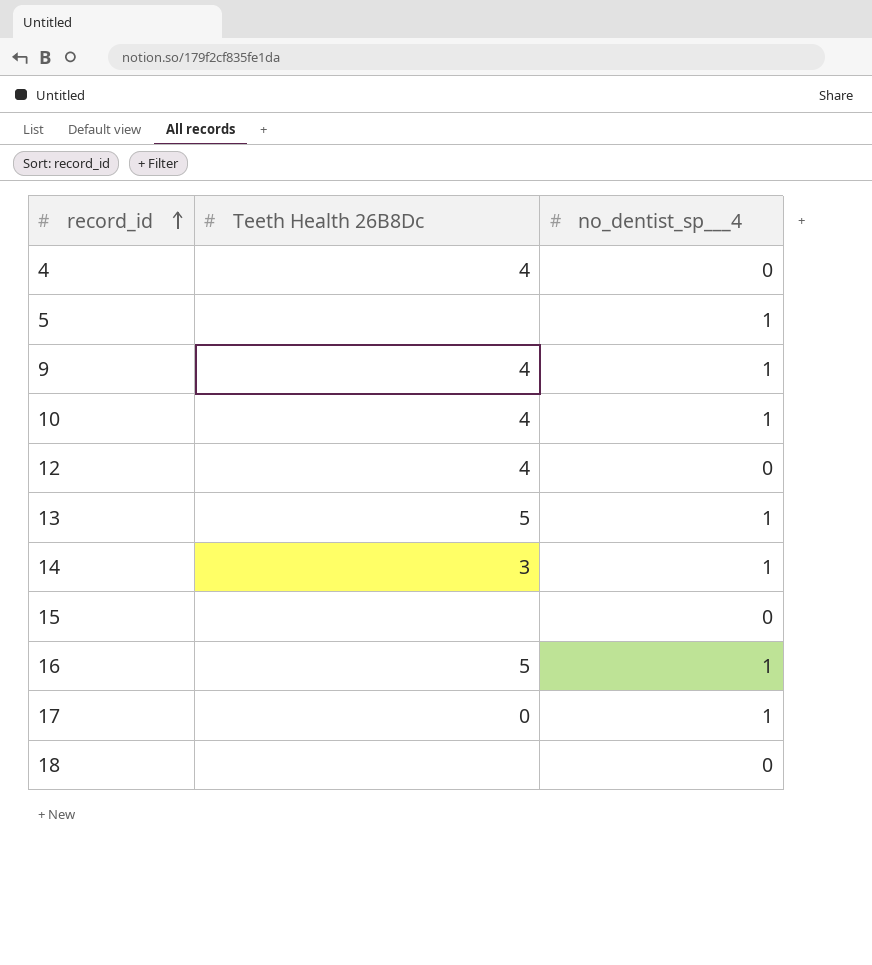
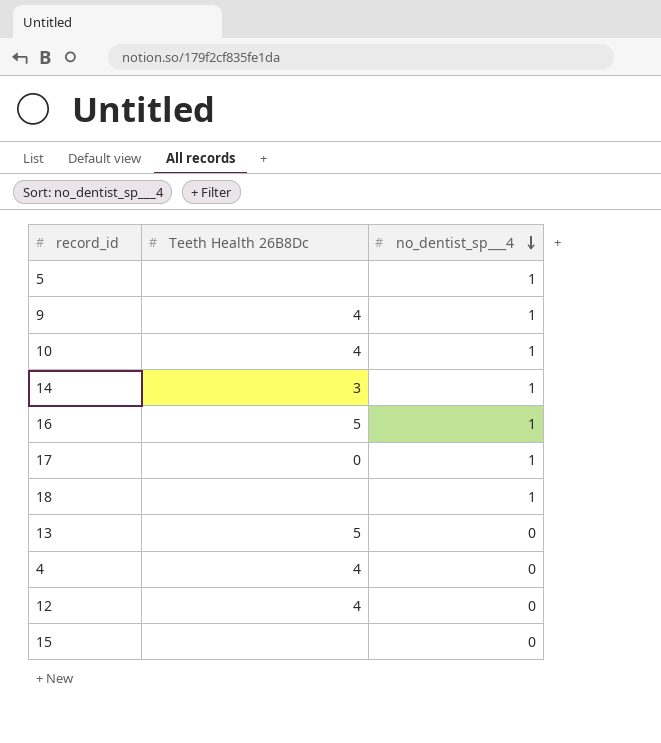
row order: record_id ascending -> no_dentist_sp___4 descending
18 | no_dentist_sp___4: 0 -> 1
13 | no_dentist_sp___4: 1 -> 0

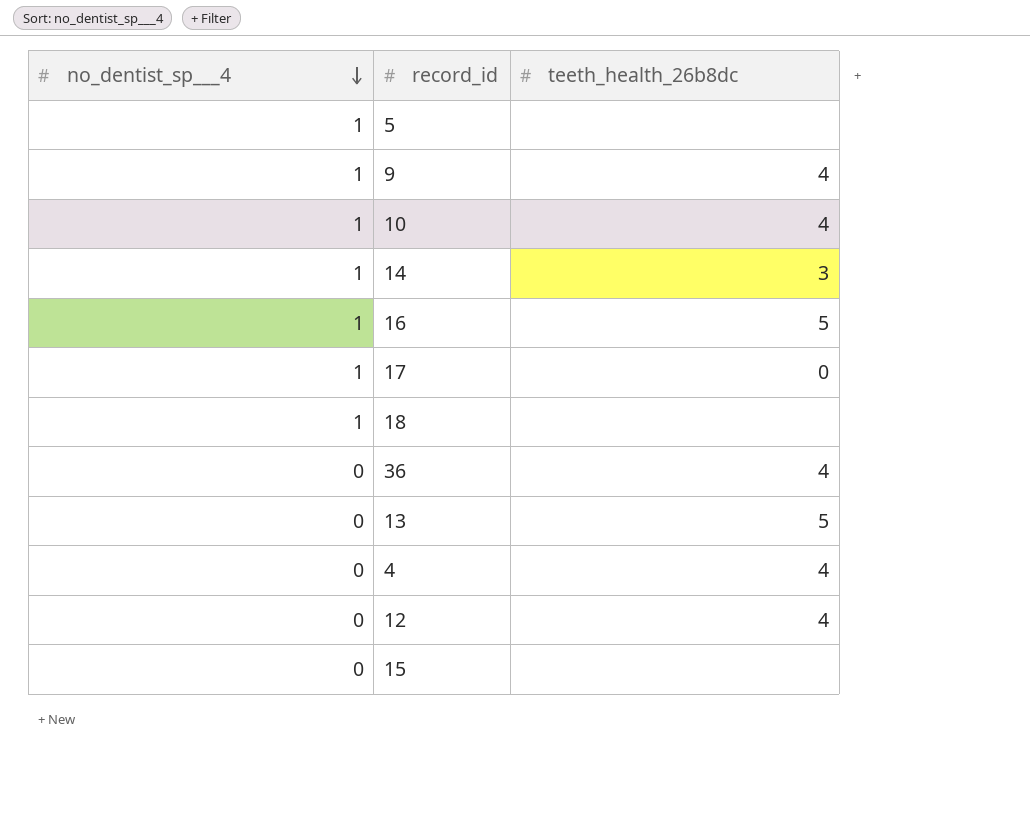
column no_dentist_sp___4 | position: 3 -> 1
column name: Teeth Health 26B8Dc -> teeth_health_26b8dc
row 36: none -> 0 | 4

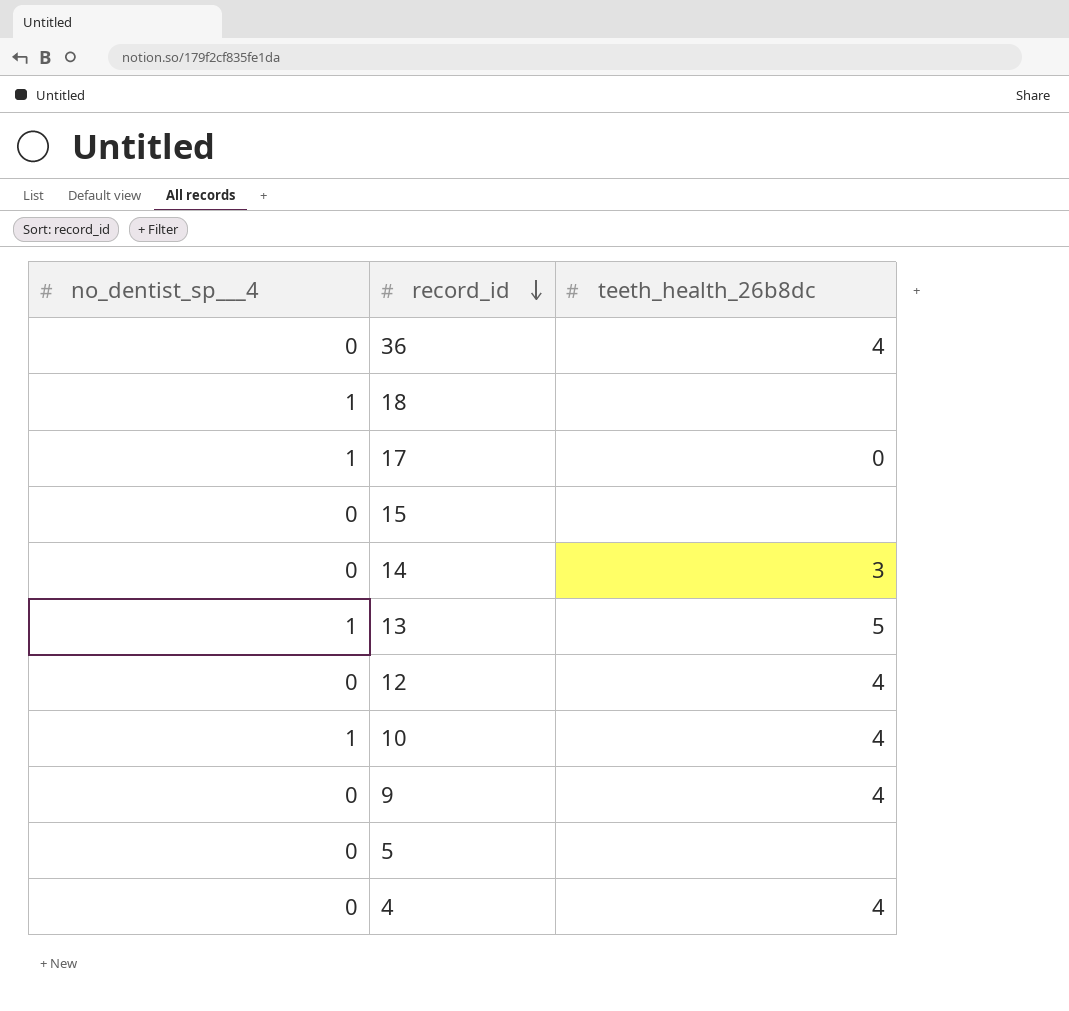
row order: no_dentist_sp___4 descending -> record_id descending
row 16: 1 | 5 -> none
14 | no_dentist_sp___4: 1 -> 0
13 | no_dentist_sp___4: 0 -> 1
9 | no_dentist_sp___4: 1 -> 0
5 | no_dentist_sp___4: 1 -> 0

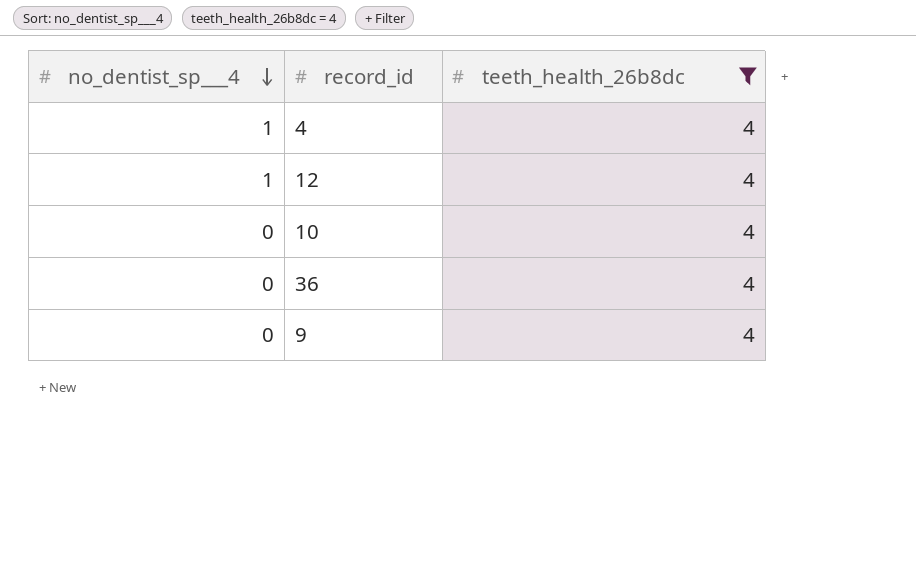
filter: none -> teeth_health_26b8dc = 4
row order: record_id descending -> no_dentist_sp___4 descending
4 | no_dentist_sp___4: 0 -> 1
12 | no_dentist_sp___4: 0 -> 1
10 | no_dentist_sp___4: 1 -> 0

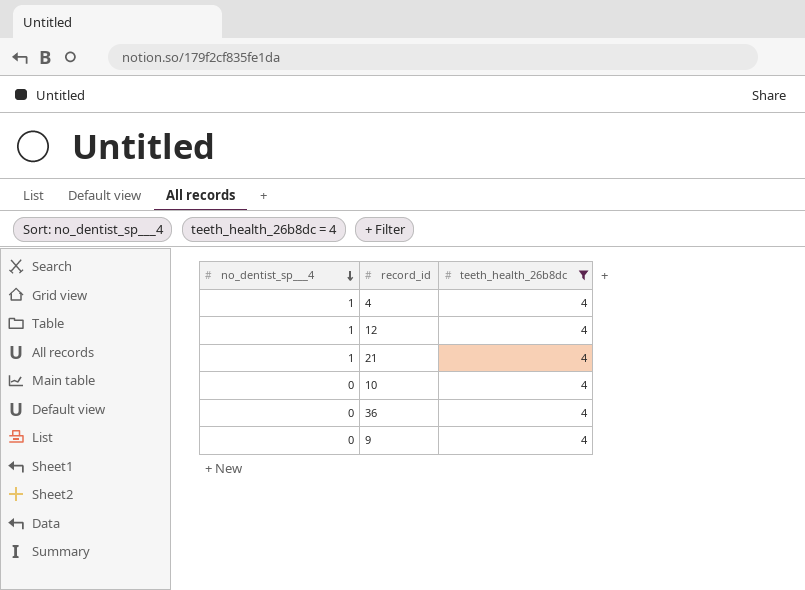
row 21: none -> 1 | 4

